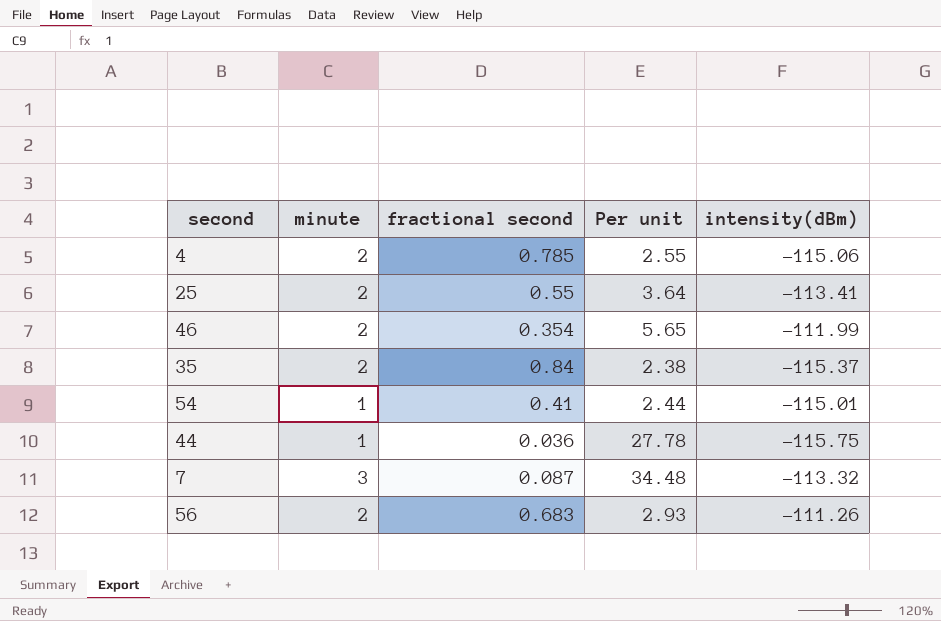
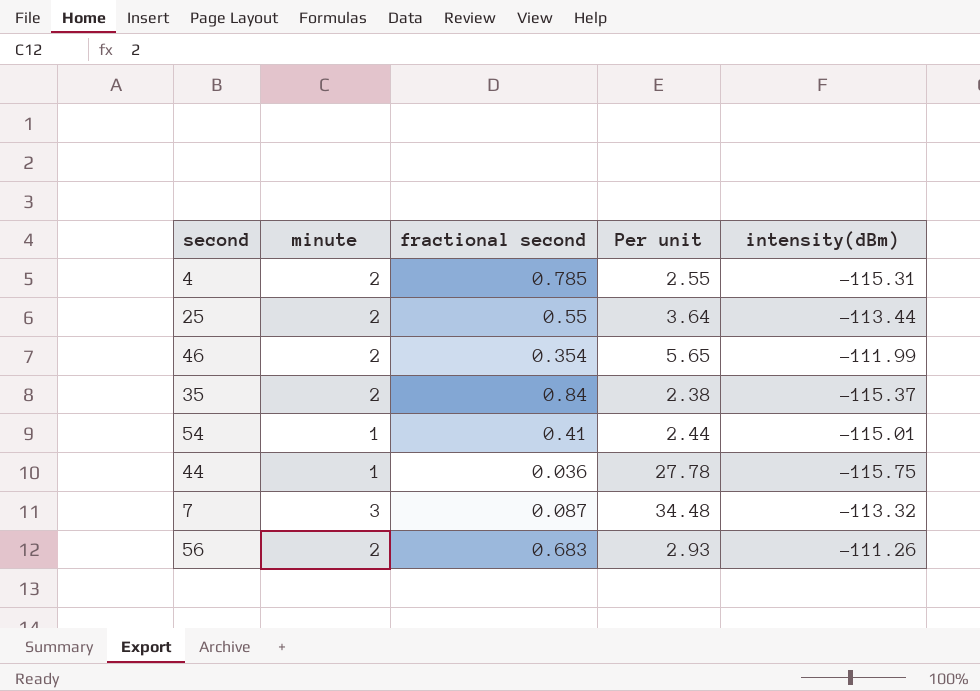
4 | intensity(dBm): -115.06 -> -115.31
25 | intensity(dBm): -113.41 -> -113.44

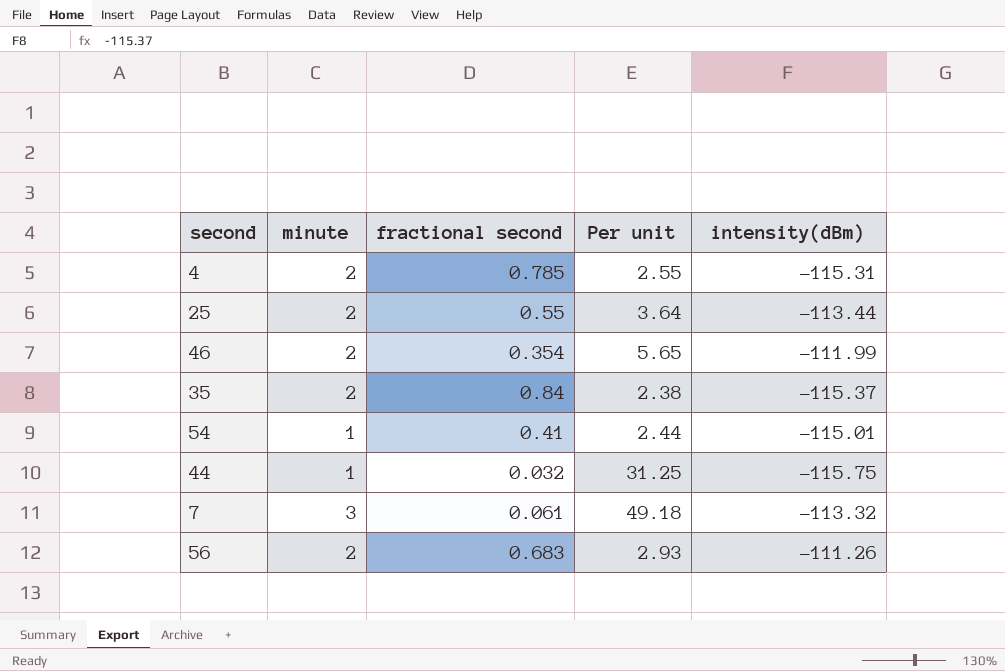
44 | fractional second: 0.036 -> 0.032
44 | Per unit: 27.78 -> 31.25
7 | fractional second: 0.087 -> 0.061
7 | Per unit: 34.48 -> 49.18

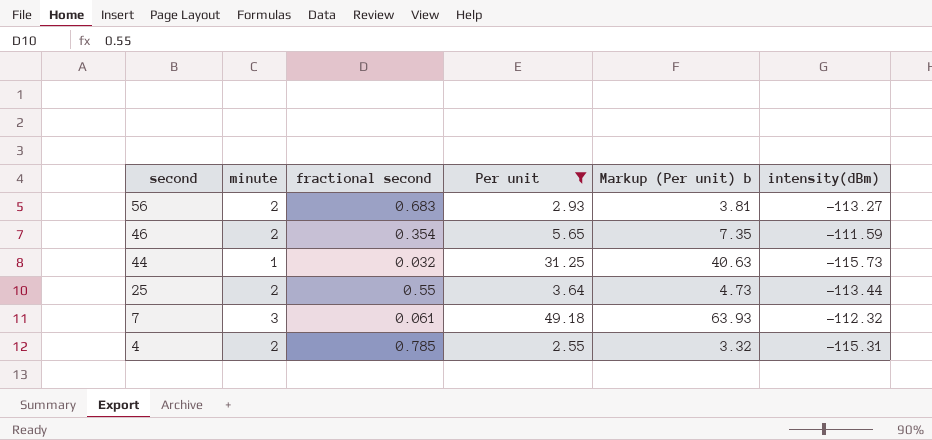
filter: none -> Per unit >= 2.55
row order: none -> second descending
column Markup (Per unit) b | formula: none -> [Per unit] * 1.3
56 | intensity(dBm): -111.26 -> -113.27
46 | intensity(dBm): -111.99 -> -111.59
44 | intensity(dBm): -115.75 -> -115.73
7 | intensity(dBm): -113.32 -> -112.32

